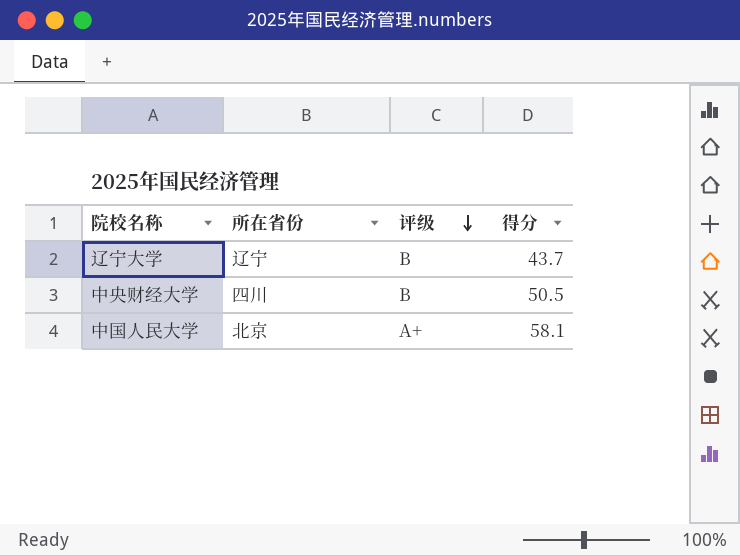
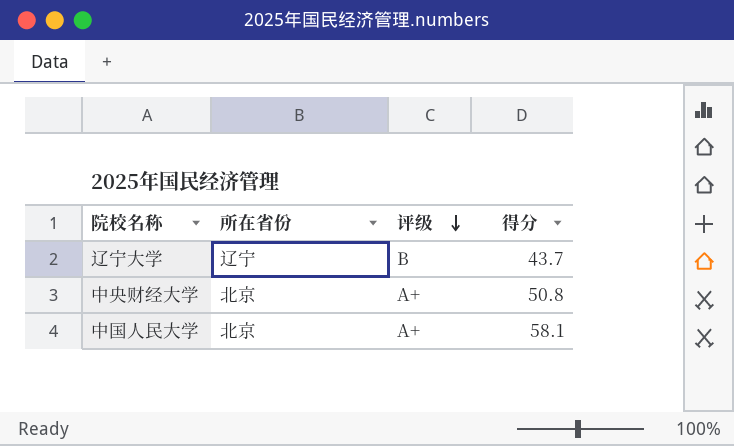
中央财经大学 | 所在省份: 四川 -> 北京
中央财经大学 | 评级: B -> A+
中央财经大学 | 得分: 50.5 -> 50.8

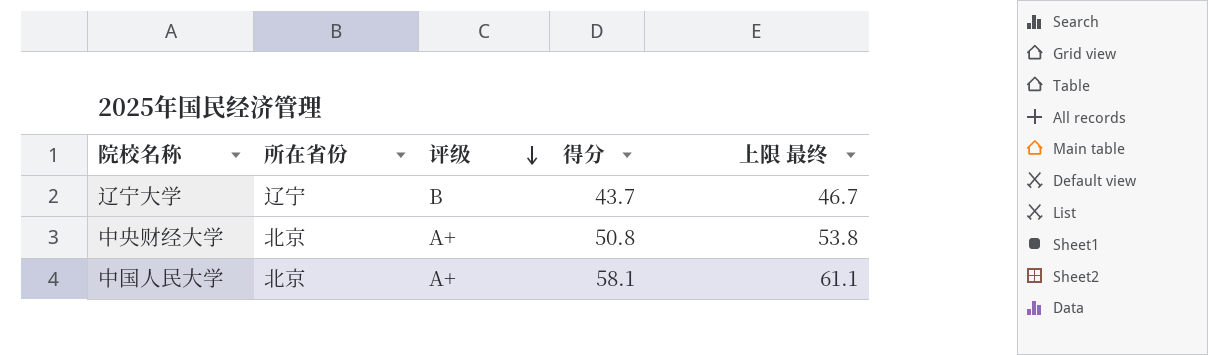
column 上限 最终 | formula: none -> [得分] + 3

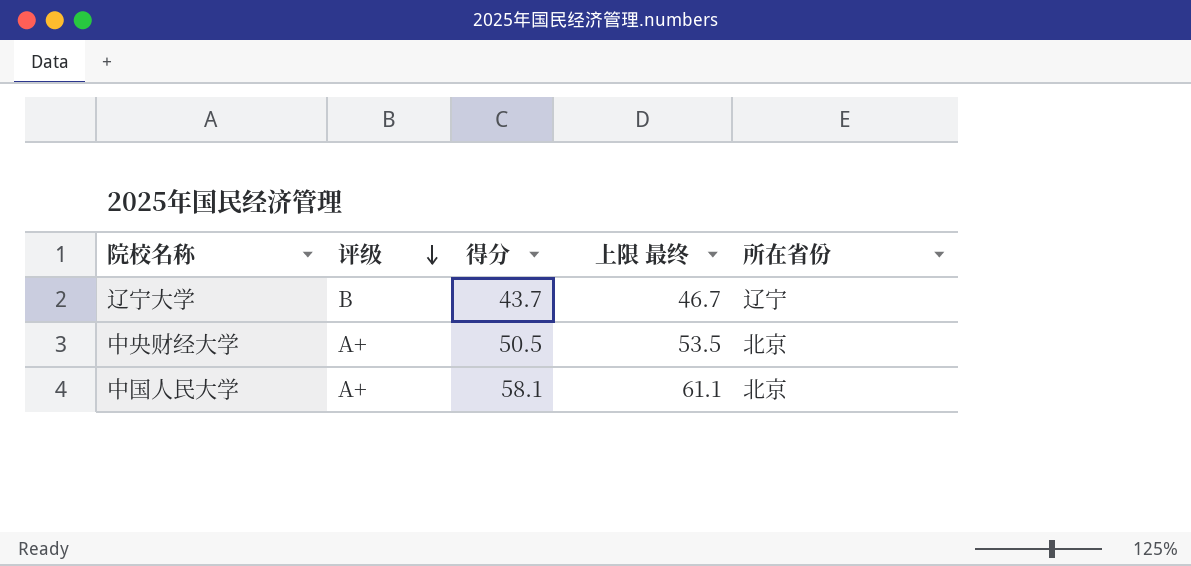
column 所在省份 | position: 2 -> 5
中央财经大学 | 得分: 50.8 -> 50.5
中央财经大学 | 上限 最终: 53.8 -> 53.5

